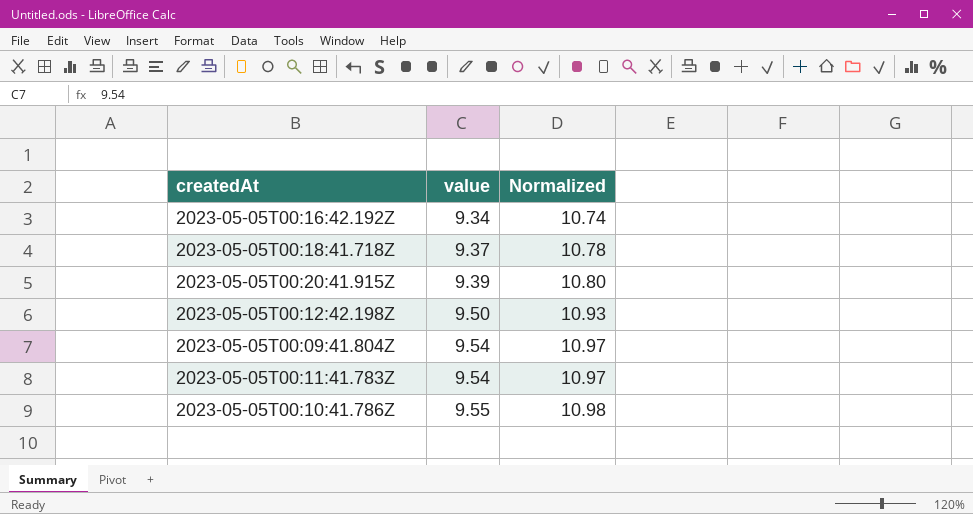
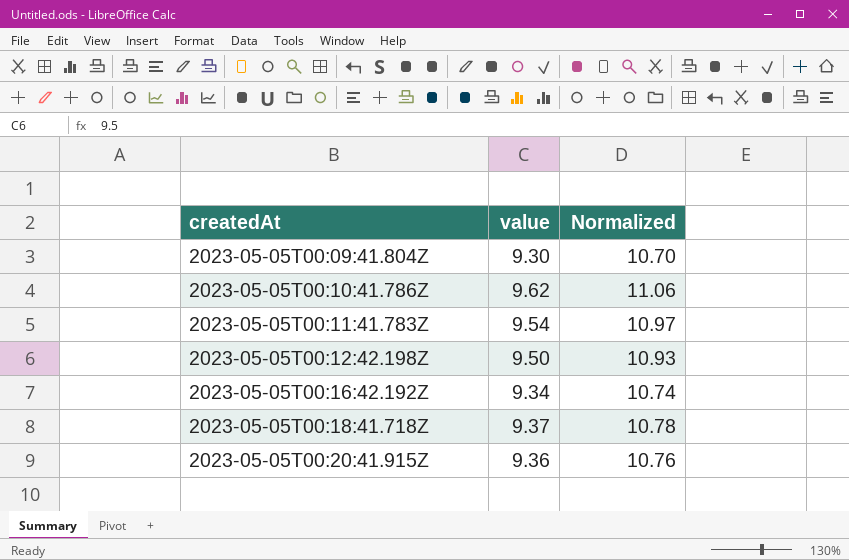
row order: value ascending -> createdAt ascending
2023-05-05T00:09:41.804Z | value: 9.54 -> 9.30
2023-05-05T00:09:41.804Z | Normalized: 10.97 -> 10.70
2023-05-05T00:10:41.786Z | value: 9.55 -> 9.62
2023-05-05T00:10:41.786Z | Normalized: 10.98 -> 11.06
2023-05-05T00:20:41.915Z | value: 9.39 -> 9.36
2023-05-05T00:20:41.915Z | Normalized: 10.80 -> 10.76

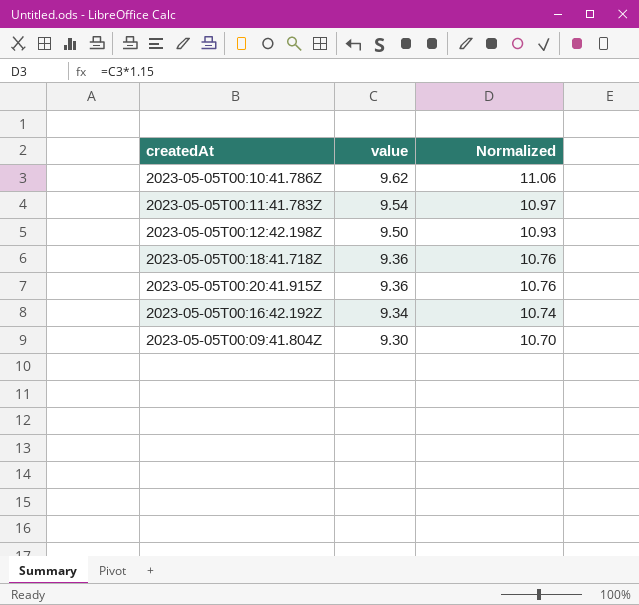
row order: createdAt ascending -> value descending
2023-05-05T00:18:41.718Z | value: 9.37 -> 9.36
2023-05-05T00:18:41.718Z | Normalized: 10.78 -> 10.76

